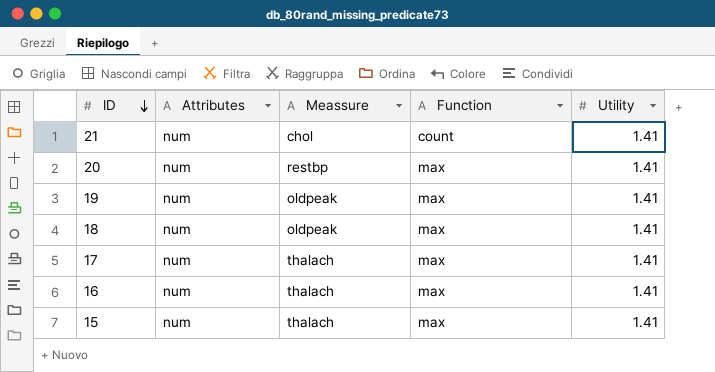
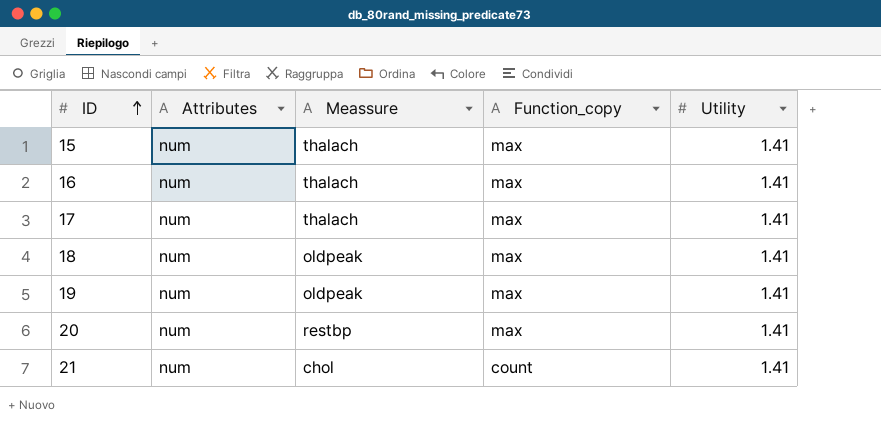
row order: ID descending -> ID ascending
column name: Function -> Function_copy

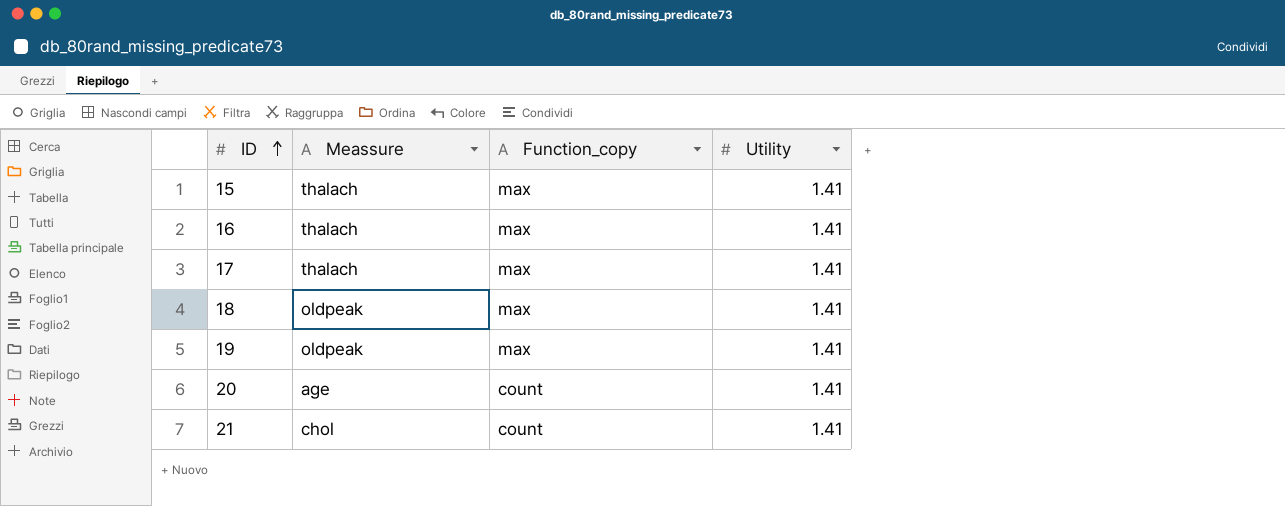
column Attributes | position: 2 -> none
20 | Meassure: restbp -> age
20 | Function_copy: max -> count

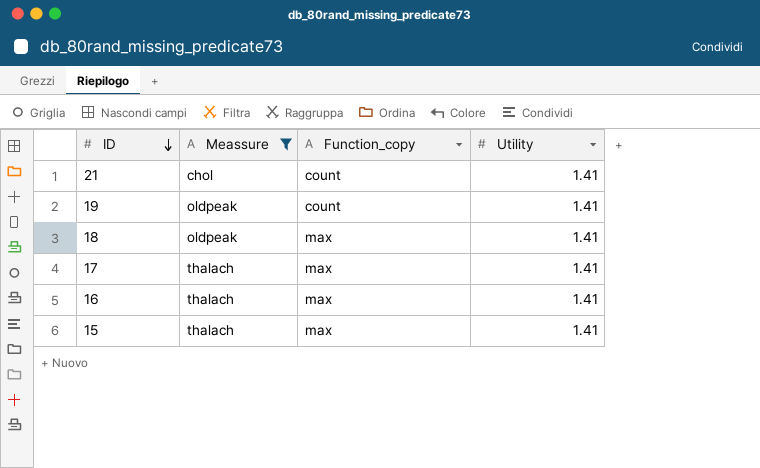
filter: none -> Meassure != age
row order: ID ascending -> ID descending
19 | Function_copy: max -> count

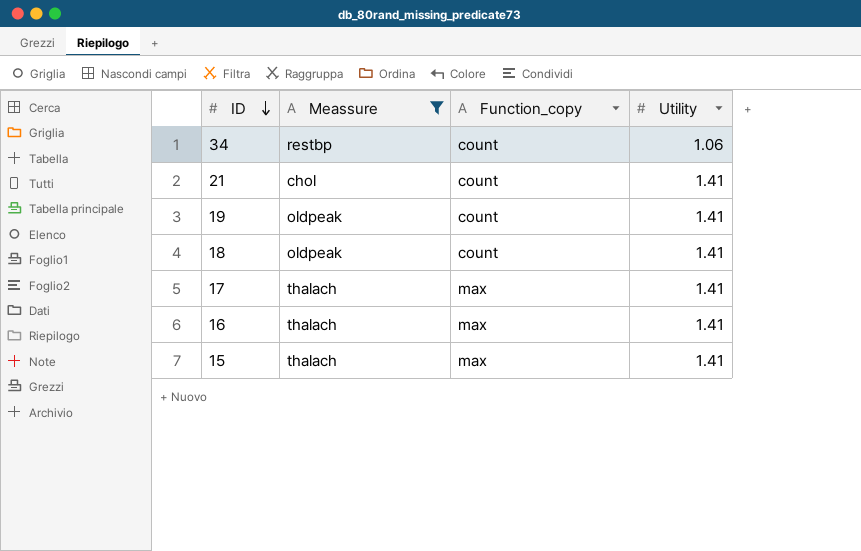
row 34: none -> restbp | count | 1.06
18 | Function_copy: max -> count

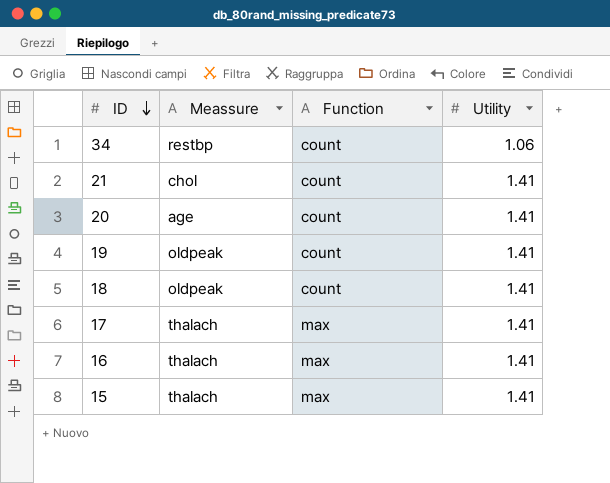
filter: Meassure != age -> none
column name: Function_copy -> Function

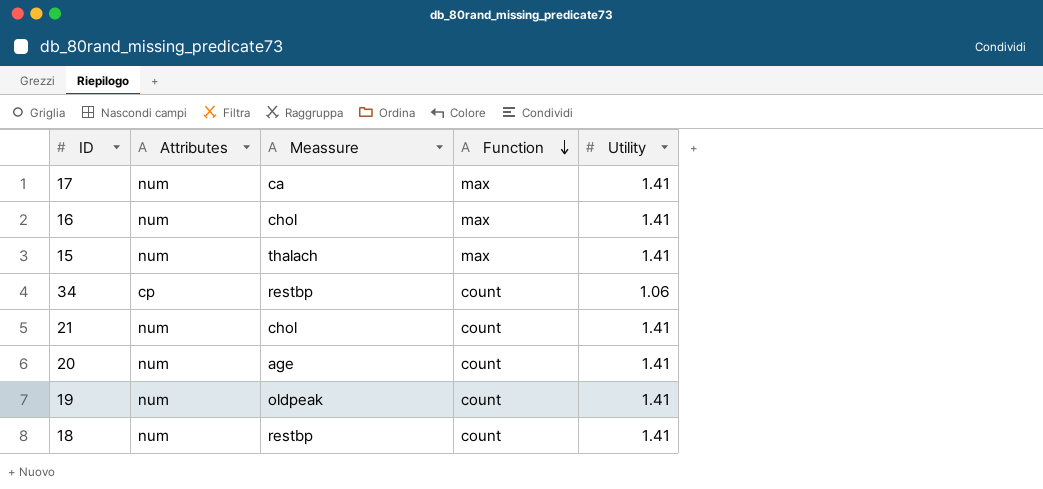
row order: ID descending -> Function descending
column Attributes | position: none -> 2
17 | Meassure: thalach -> ca
16 | Meassure: thalach -> chol
18 | Meassure: oldpeak -> restbp

